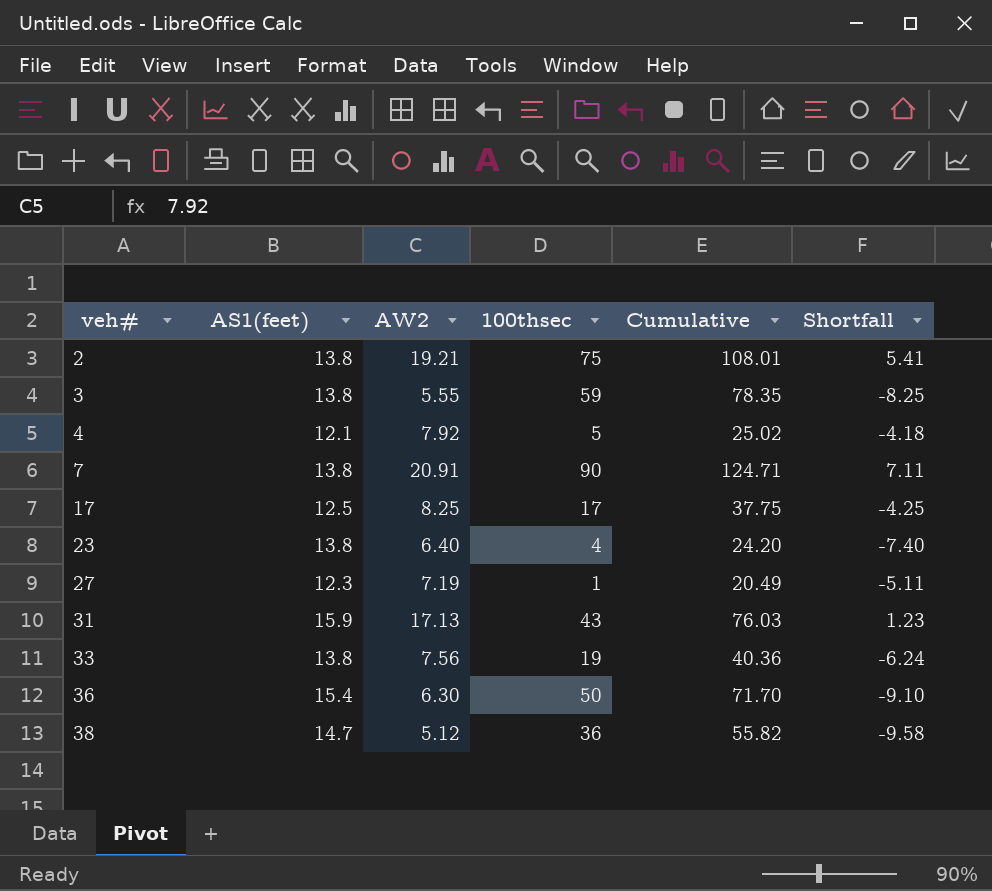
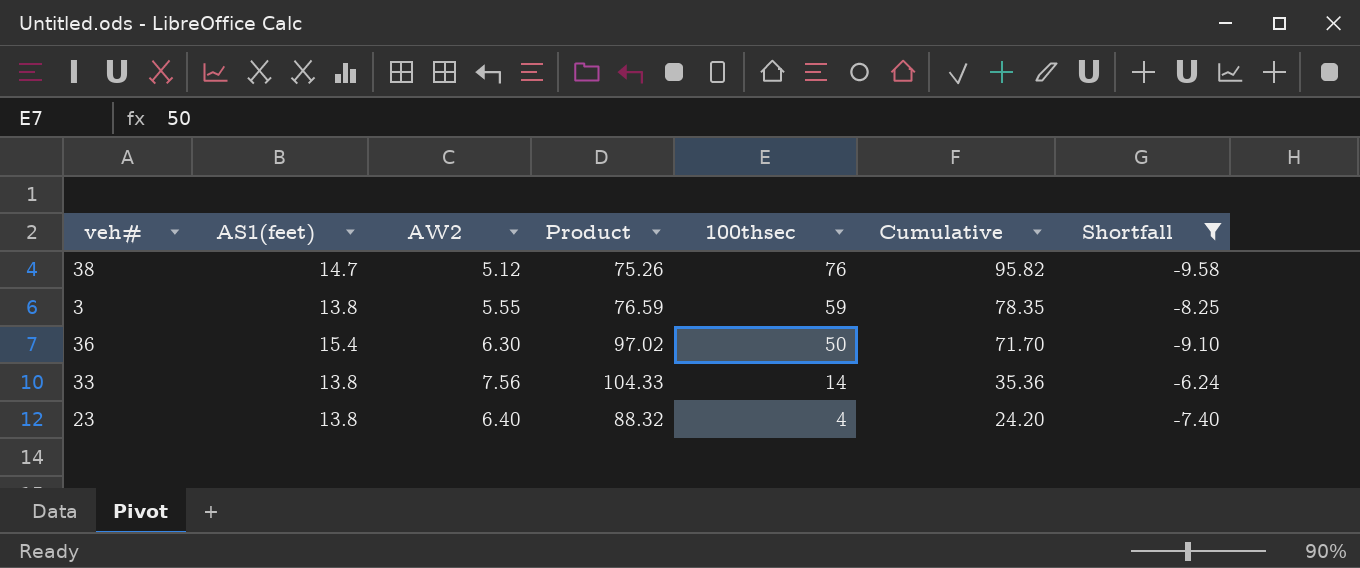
filter: none -> Shortfall <= -6.24
row order: veh# ascending -> 100thsec descending
column Product | formula: none -> [AS1(feet)] * [AW2]
38 | 100thsec: 36 -> 76
38 | Cumulative: 55.82 -> 95.82
33 | 100thsec: 19 -> 14
33 | Cumulative: 40.36 -> 35.36

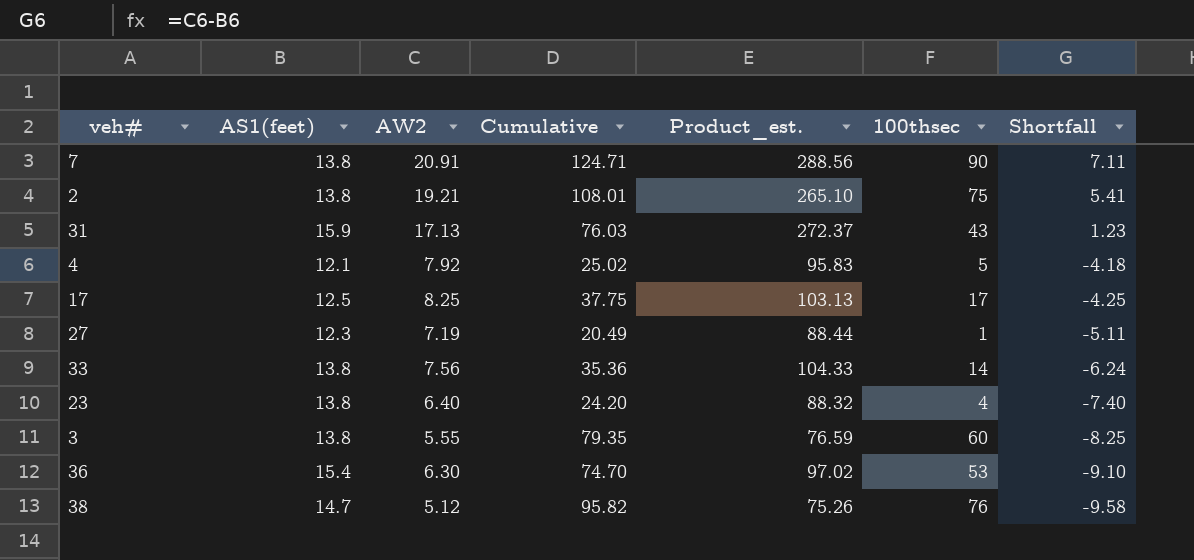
filter: Shortfall <= -6.24 -> none
row order: 100thsec descending -> Shortfall descending
column Cumulative | position: 6 -> 4
column name: Product -> Product_est.
3 | Cumulative: 78.35 -> 79.35
3 | 100thsec: 59 -> 60
36 | Cumulative: 71.70 -> 74.70
36 | 100thsec: 50 -> 53

